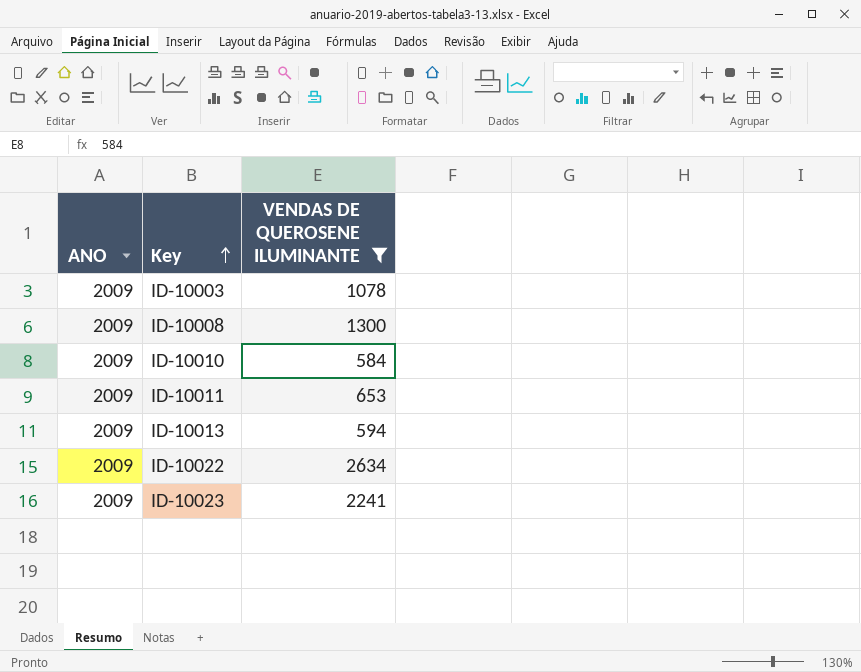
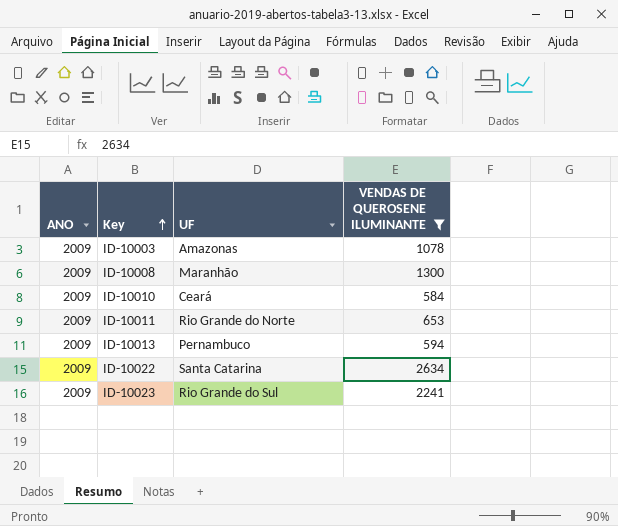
column UF | position: none -> 3

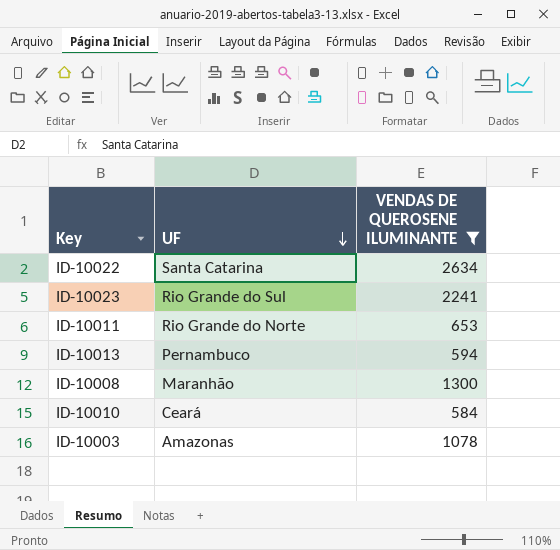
row order: Key ascending -> UF descending
column ANO | position: 1 -> none

